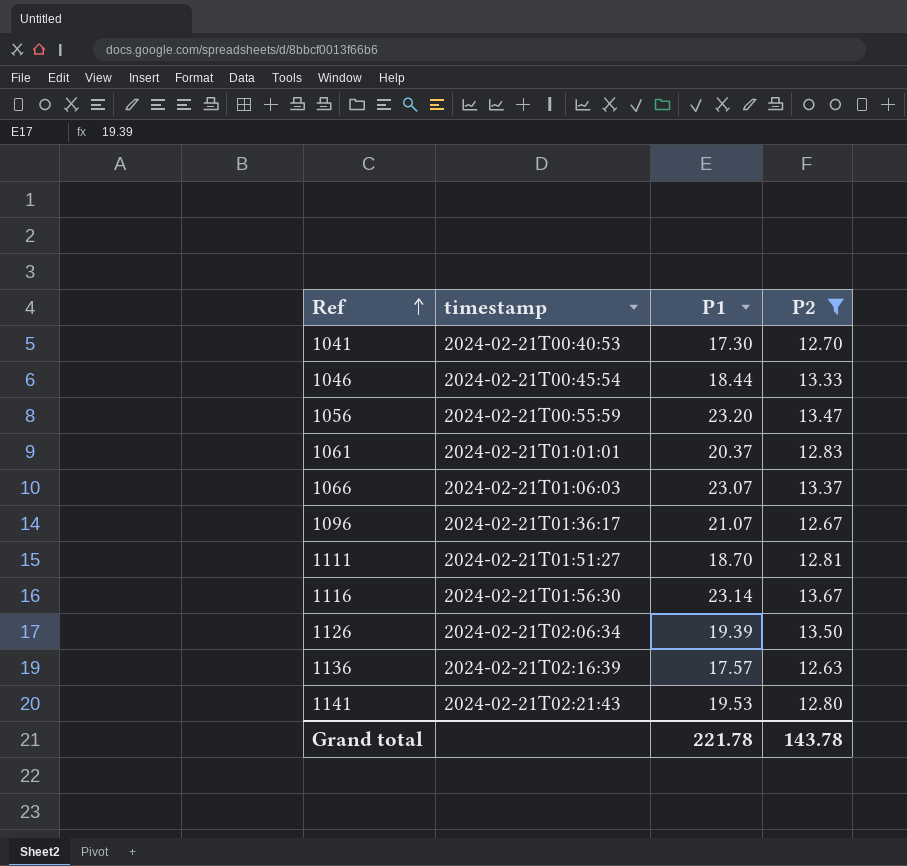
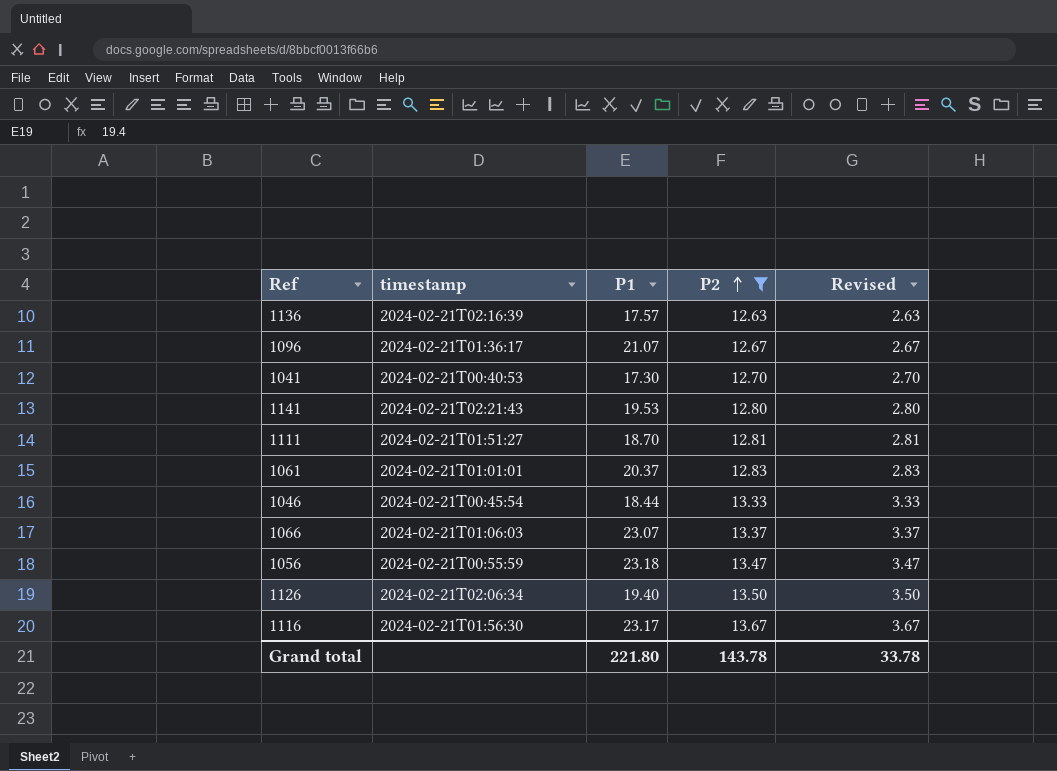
row order: Ref ascending -> P2 ascending
column Revised | formula: none -> [P2] - 10
1056 | P1: 23.20 -> 23.18
1126 | P1: 19.39 -> 19.40
1116 | P1: 23.14 -> 23.17
Grand total | P1: 221.78 -> 221.80

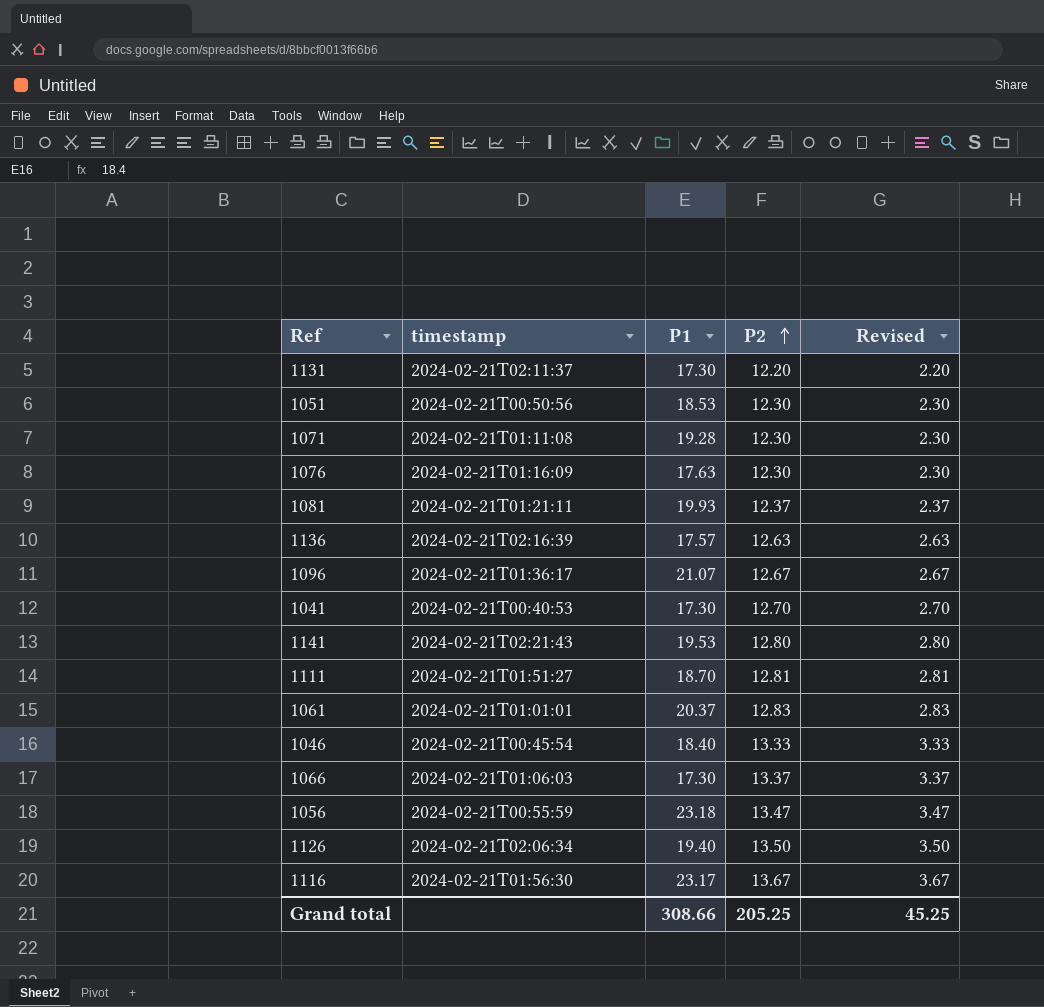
filter: P2 >= 12.63 -> none
1046 | P1: 18.44 -> 18.40
1066 | P1: 23.07 -> 17.30
Grand total | P1: 221.80 -> 308.66
Grand total | P2: 143.78 -> 205.25
Grand total | Revised: 33.78 -> 45.25

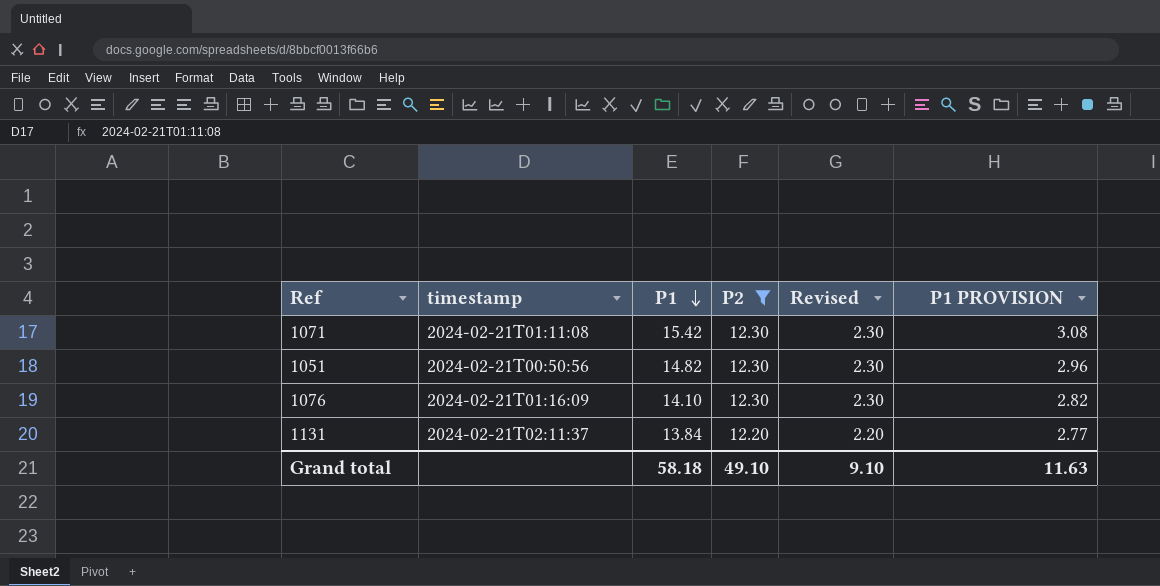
filter: none -> P2 <= 12.30
row order: P2 ascending -> P1 descending
column P1 PROVISION | formula: none -> [P1] * 0.2
1071 | P1: 19.28 -> 15.42
1051 | P1: 18.53 -> 14.82
1076 | P1: 17.63 -> 14.10
1131 | P1: 17.30 -> 13.84
Grand total | P1: 308.66 -> 58.18
Grand total | P2: 205.25 -> 49.10
Grand total | Revised: 45.25 -> 9.10

